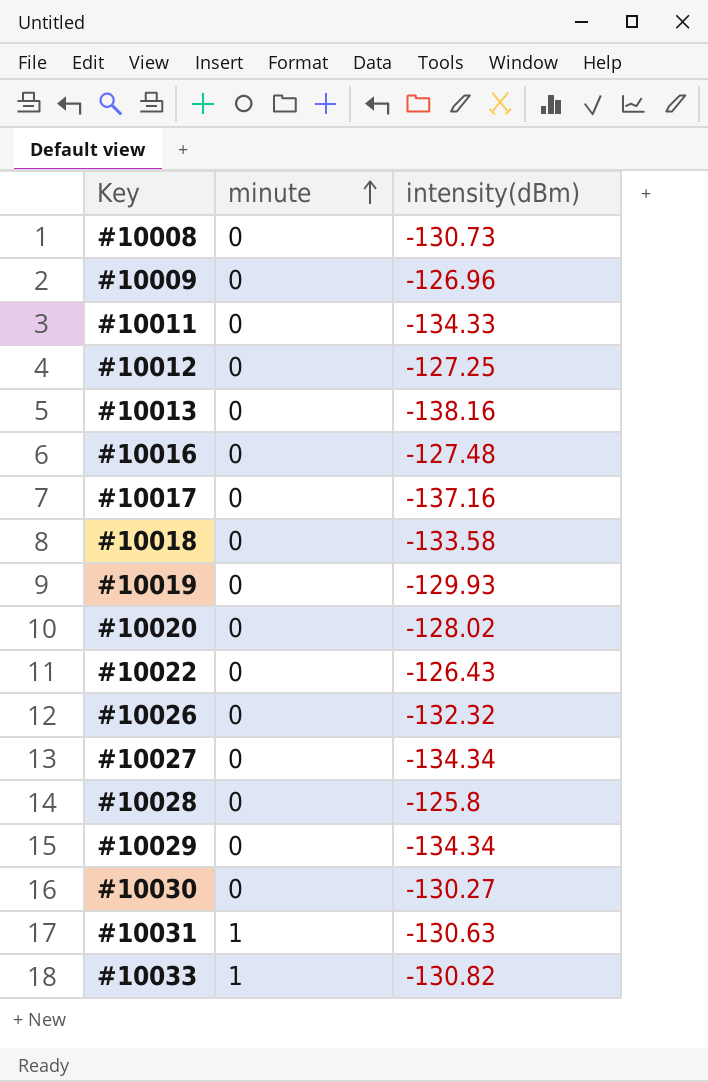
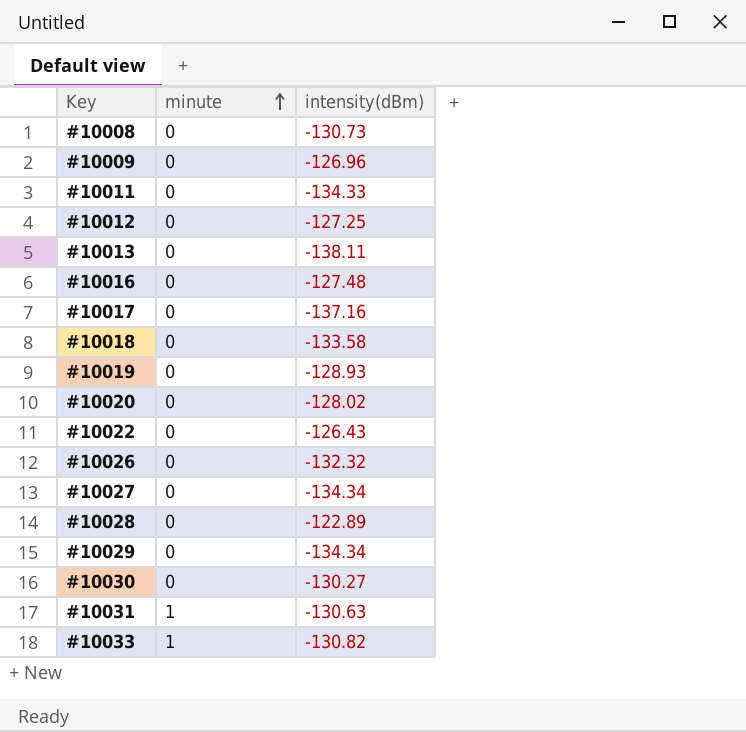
#10013 | intensity(dBm): -138.16 -> -138.11
#10019 | intensity(dBm): -129.93 -> -128.93
#10028 | intensity(dBm): -125.8 -> -122.89

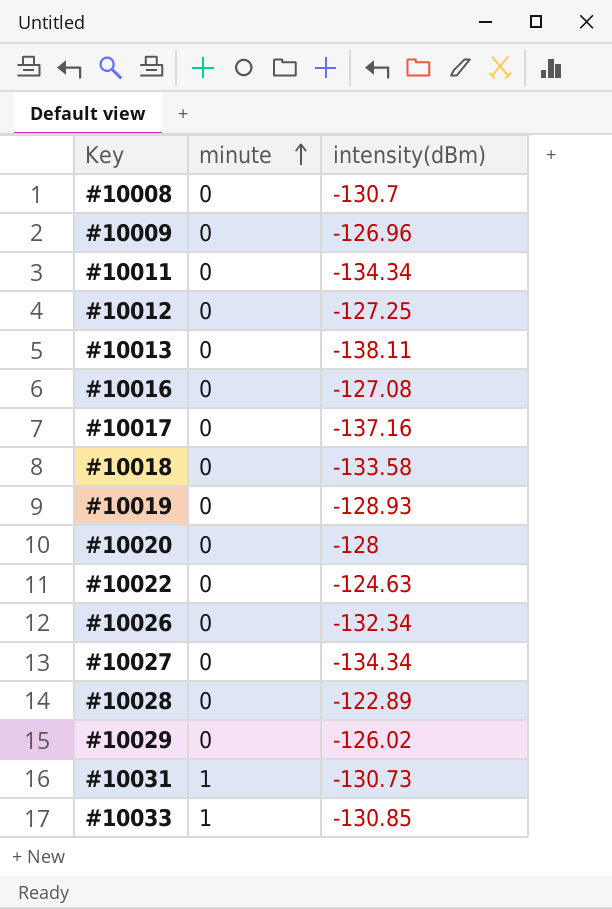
row #10030: 0 | -130.27 -> none
#10008 | intensity(dBm): -130.73 -> -130.7
#10011 | intensity(dBm): -134.33 -> -134.34
#10016 | intensity(dBm): -127.48 -> -127.08
#10020 | intensity(dBm): -128.02 -> -128
#10022 | intensity(dBm): -126.43 -> -124.63
#10026 | intensity(dBm): -132.32 -> -132.34
#10029 | intensity(dBm): -134.34 -> -126.02
#10031 | intensity(dBm): -130.63 -> -130.73
#10033 | intensity(dBm): -130.82 -> -130.85

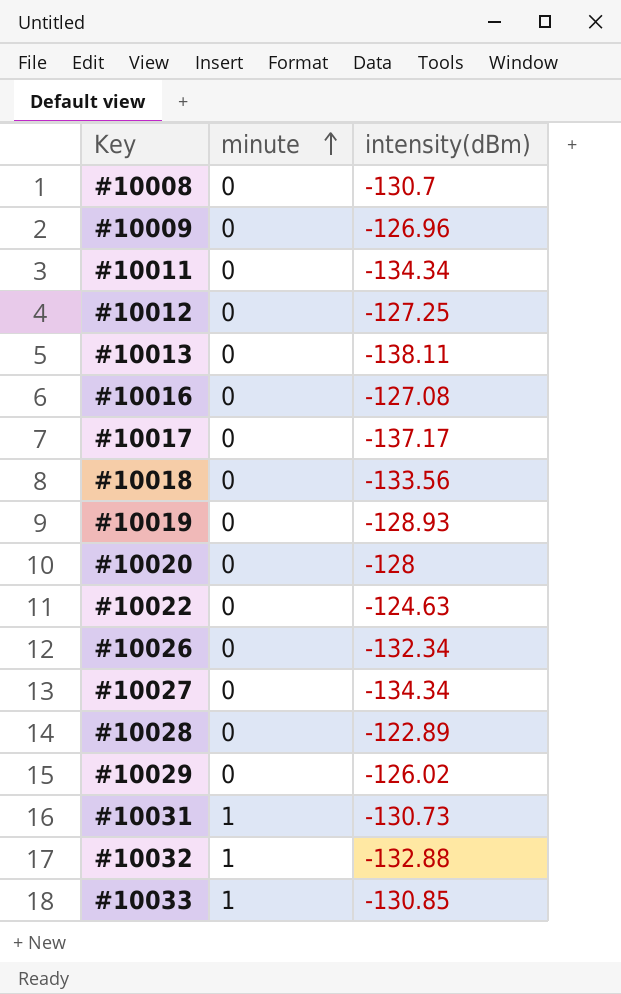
#10017 | intensity(dBm): -137.16 -> -137.17
#10018 | intensity(dBm): -133.58 -> -133.56
row #10032: none -> 1 | -132.88

